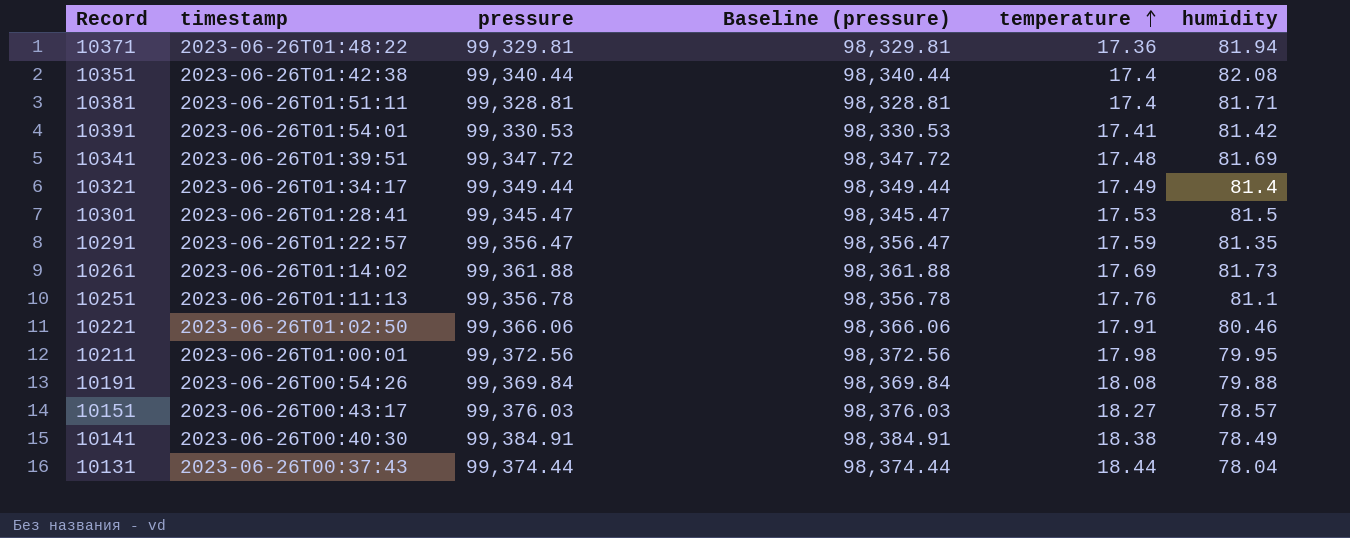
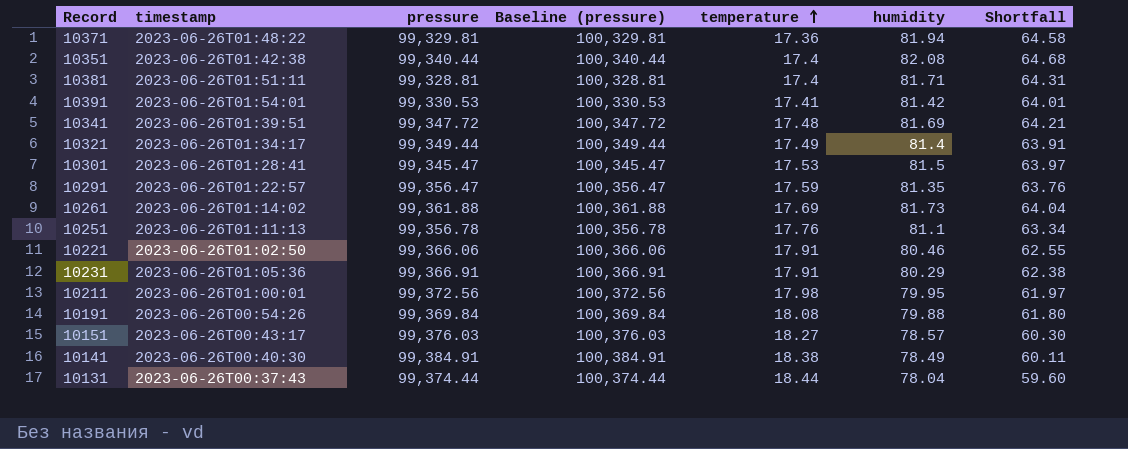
column Baseline (pressure) | formula: [pressure] - 1000 -> [pressure] + 1000
column Shortfall | formula: none -> [humidity] - [temperature]
row 10231: none -> 2023-06-26T01:05:36 | 99,366.91 | 100,366.91 | 17.91 | 80.29 | 62.38

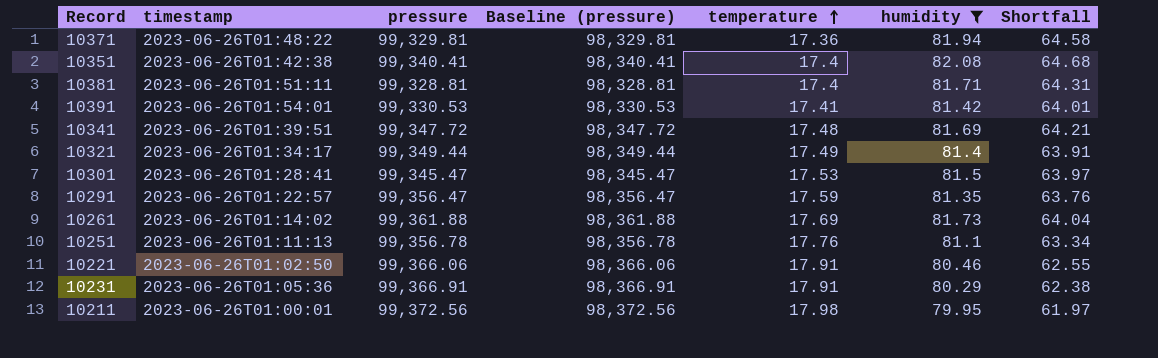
filter: none -> humidity >= 79.95
column Baseline (pressure) | formula: [pressure] + 1000 -> [pressure] - 1000
10351 | pressure: 99,340.44 -> 99,340.41

